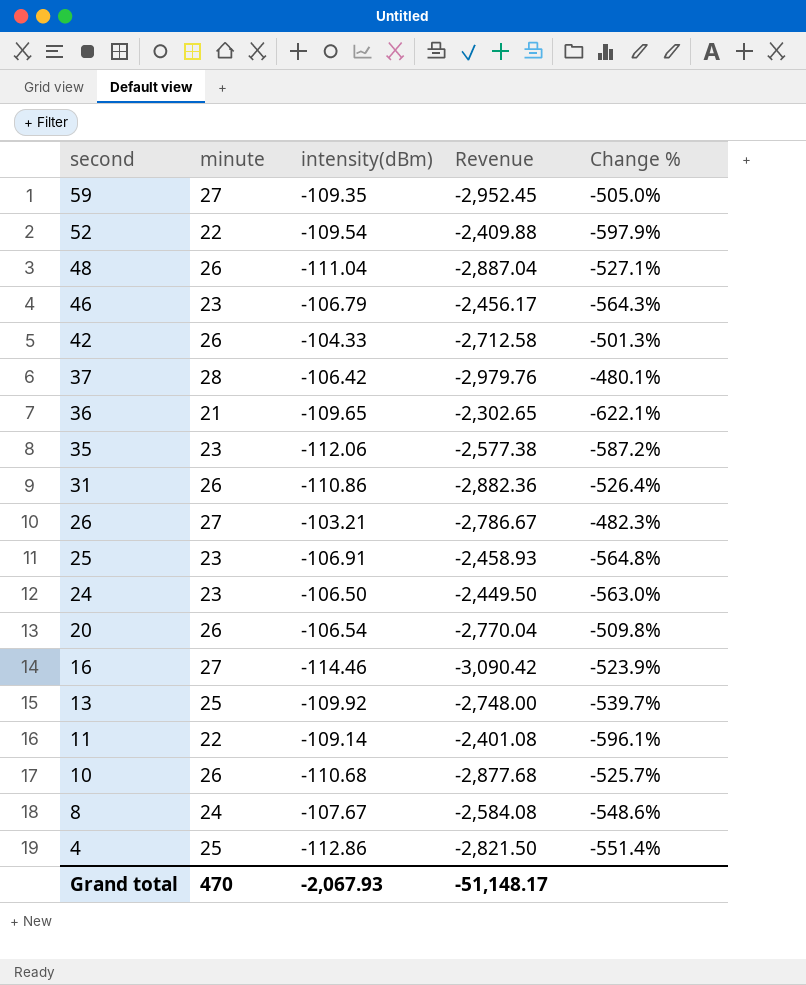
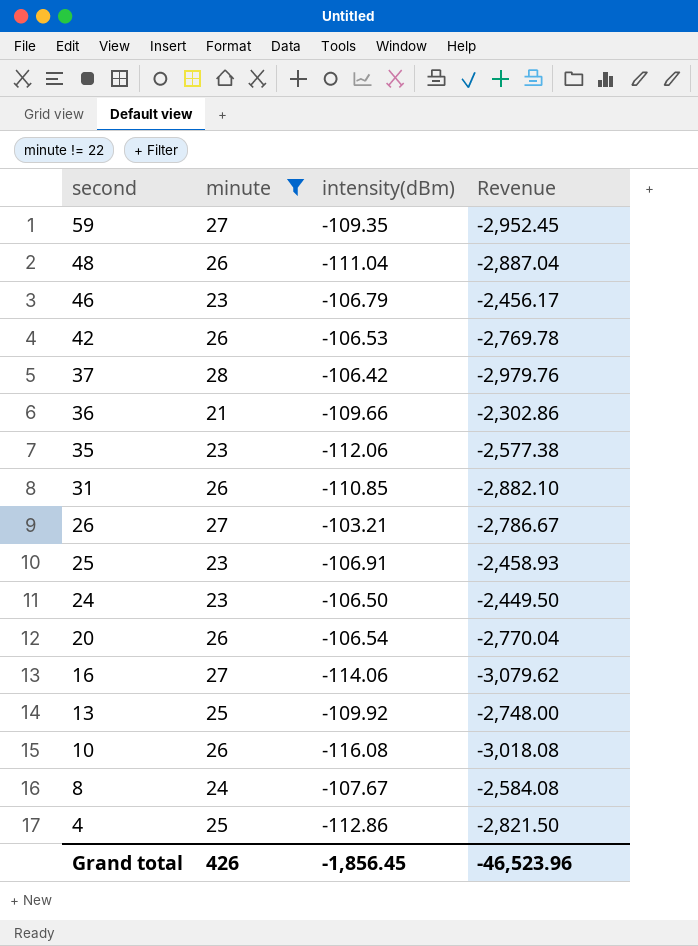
filter: none -> minute != 22
column Change % | formula: ([intensity(dBm)] - [minute]) / [minute] -> none
42 | intensity(dBm): -104.33 -> -106.53
42 | Revenue: -2,712.58 -> -2,769.78
36 | intensity(dBm): -109.65 -> -109.66
36 | Revenue: -2,302.65 -> -2,302.86
31 | intensity(dBm): -110.86 -> -110.85
31 | Revenue: -2,882.36 -> -2,882.10
16 | intensity(dBm): -114.46 -> -114.06
16 | Revenue: -3,090.42 -> -3,079.62
10 | intensity(dBm): -110.68 -> -116.08
10 | Revenue: -2,877.68 -> -3,018.08
Grand total | minute: 470 -> 426
Grand total | intensity(dBm): -2,067.93 -> -1,856.45
Grand total | Revenue: -51,148.17 -> -46,523.96

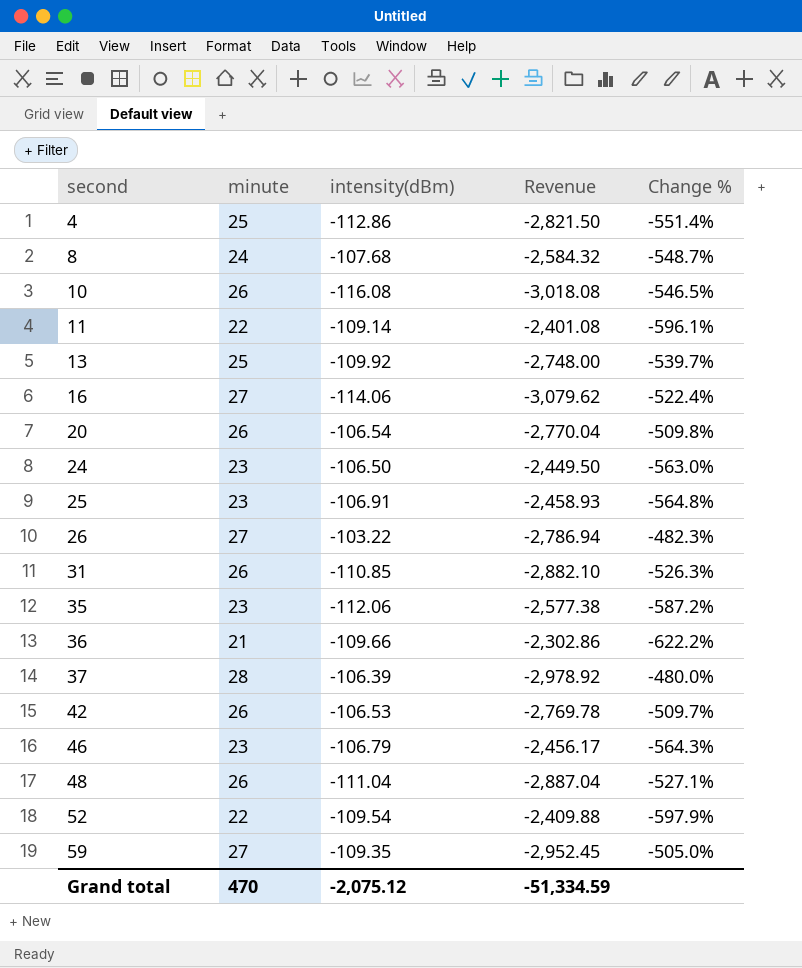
filter: minute != 22 -> none
row order: second descending -> second ascending
column Change % | formula: none -> ([intensity(dBm)] - [minute]) / [minute]
8 | intensity(dBm): -107.67 -> -107.68
8 | Revenue: -2,584.08 -> -2,584.32
26 | intensity(dBm): -103.21 -> -103.22
26 | Revenue: -2,786.67 -> -2,786.94
37 | intensity(dBm): -106.42 -> -106.39
37 | Revenue: -2,979.76 -> -2,978.92
Grand total | minute: 426 -> 470
Grand total | intensity(dBm): -1,856.45 -> -2,075.12
Grand total | Revenue: -46,523.96 -> -51,334.59

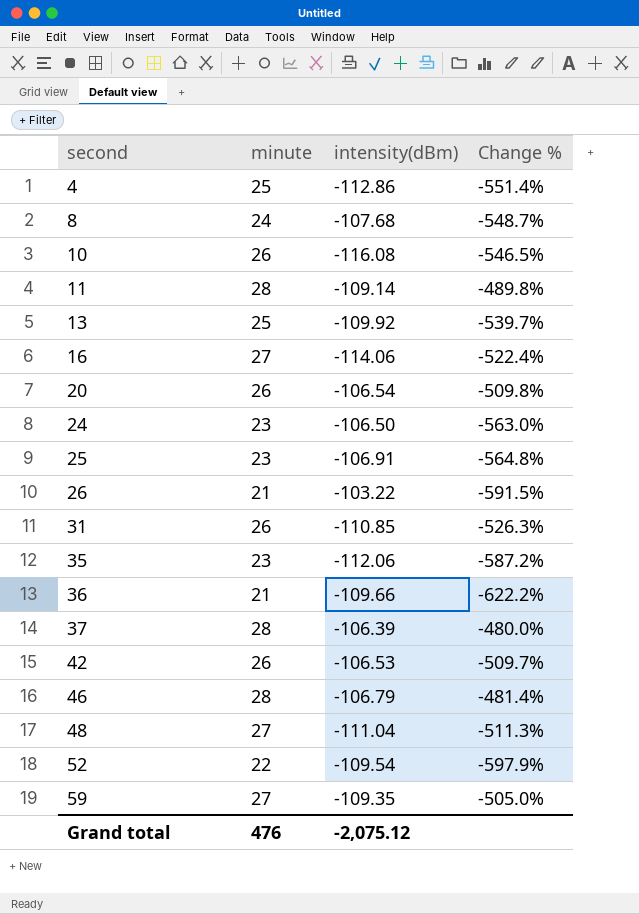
column Revenue | formula: [minute] * [intensity(dBm)] -> none
11 | minute: 22 -> 28
11 | Change %: -596.1% -> -489.8%
26 | minute: 27 -> 21
26 | Change %: -482.3% -> -591.5%
46 | minute: 23 -> 28
46 | Change %: -564.3% -> -481.4%
48 | minute: 26 -> 27
48 | Change %: -527.1% -> -511.3%
Grand total | minute: 470 -> 476

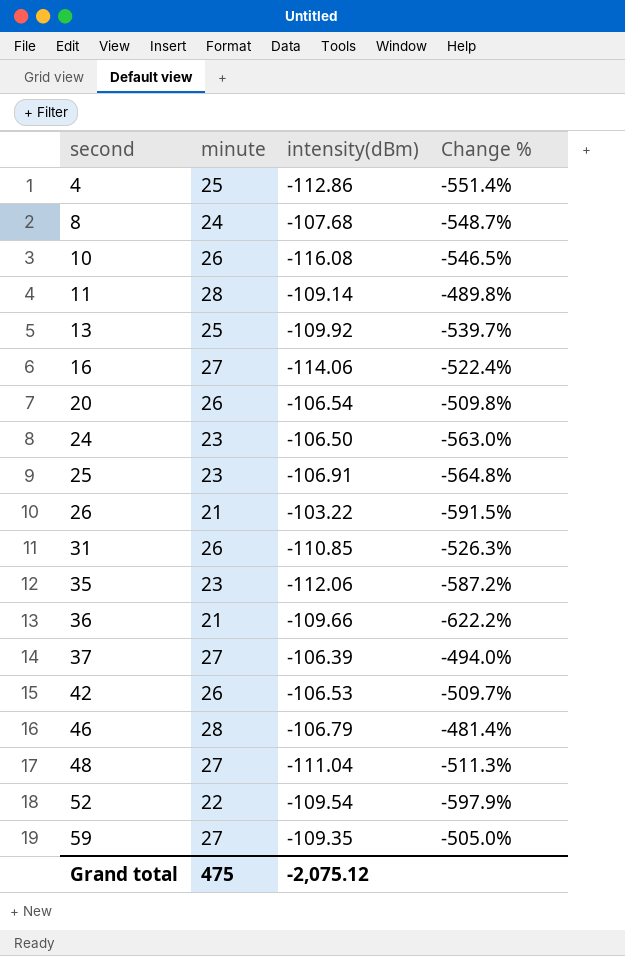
37 | minute: 28 -> 27
37 | Change %: -480.0% -> -494.0%
Grand total | minute: 476 -> 475

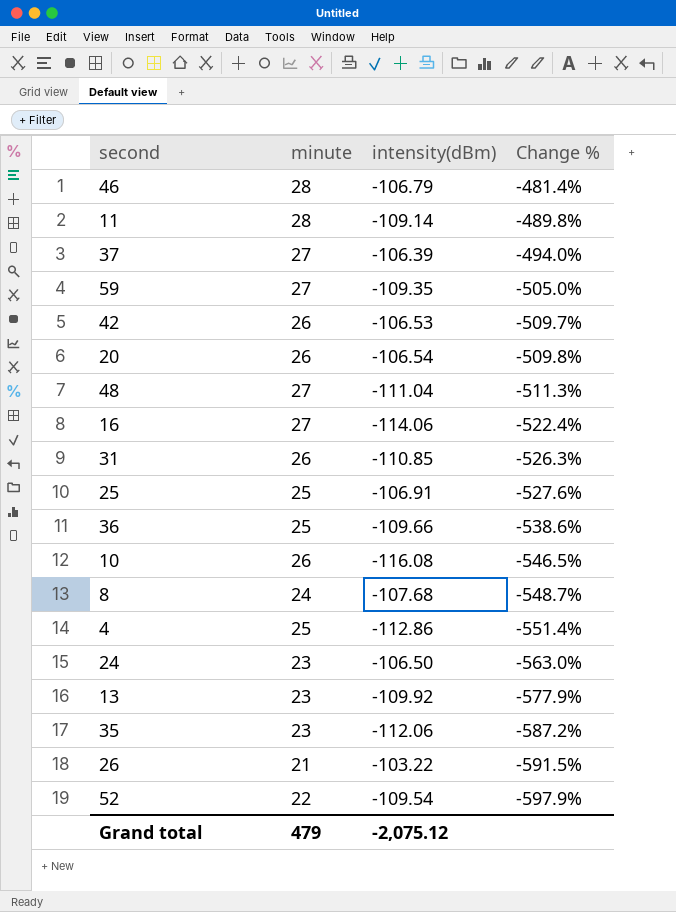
row order: second ascending -> Change % descending
25 | minute: 23 -> 25
25 | Change %: -564.8% -> -527.6%
36 | minute: 21 -> 25
36 | Change %: -622.2% -> -538.6%
13 | minute: 25 -> 23
13 | Change %: -539.7% -> -577.9%
Grand total | minute: 475 -> 479

